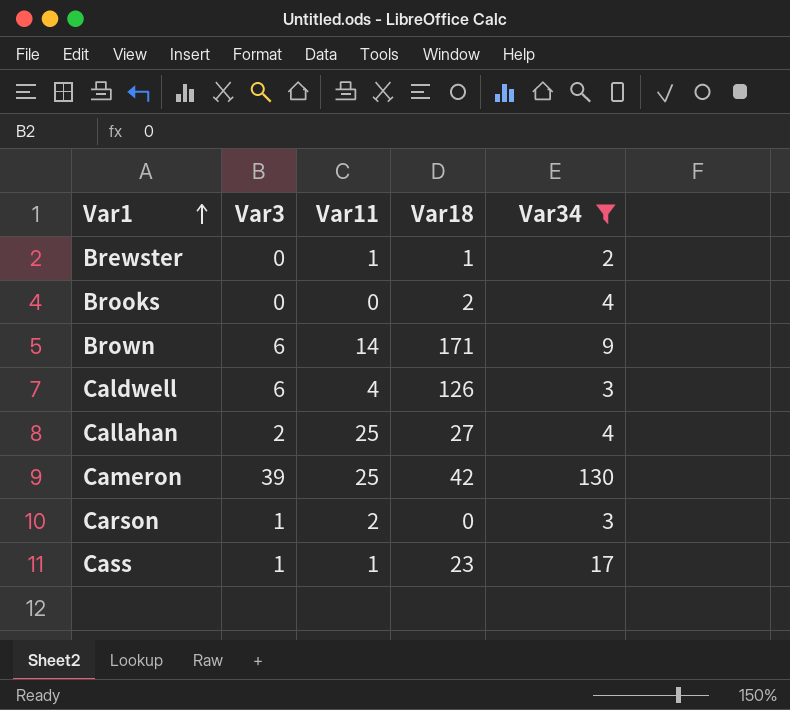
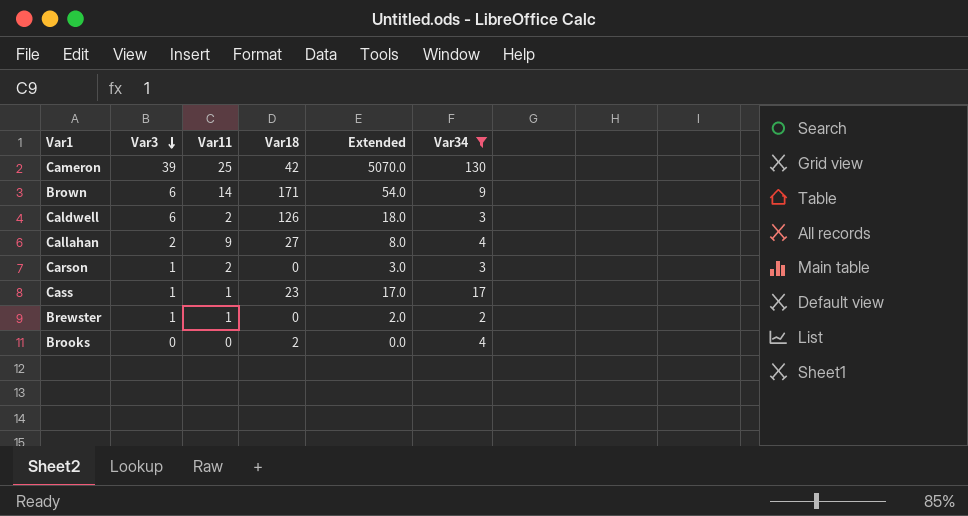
row order: Var1 ascending -> Var3 descending
column Extended | formula: none -> [Var3] * [Var34]
Caldwell | Var11: 4 -> 2
Callahan | Var11: 25 -> 9
Brewster | Var3: 0 -> 1
Brewster | Var18: 1 -> 0

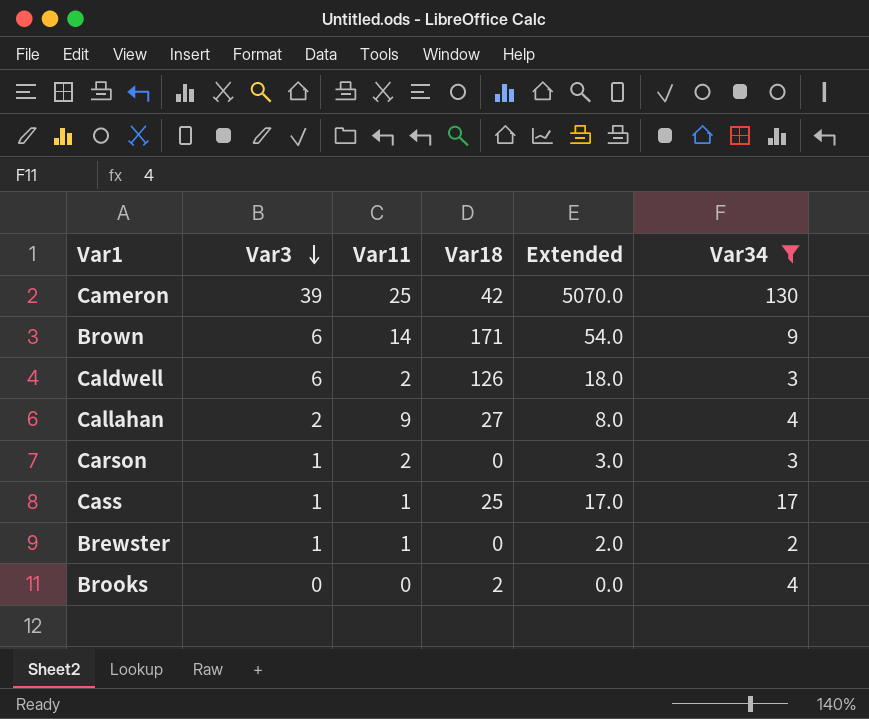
Cass | Var18: 23 -> 25

